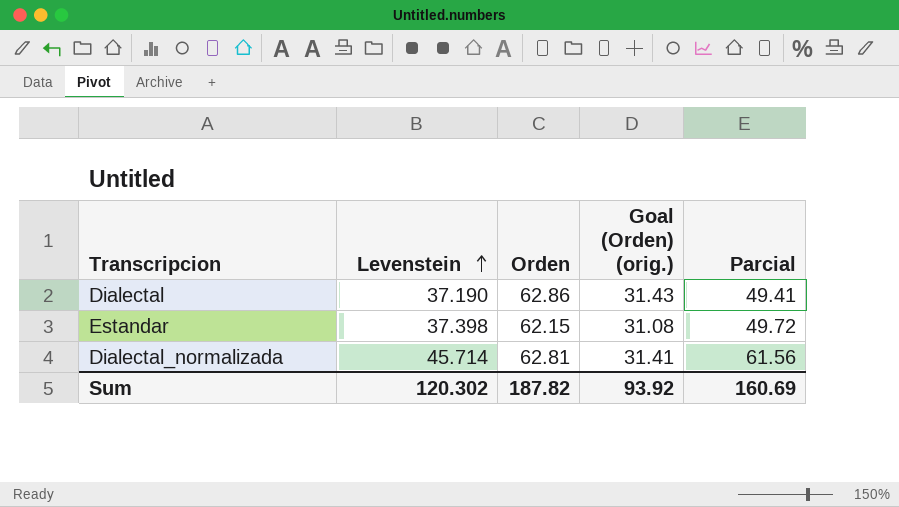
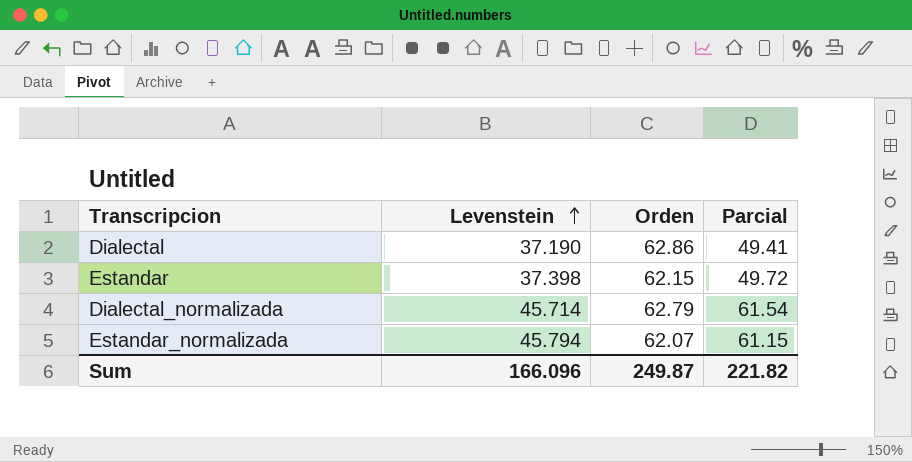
column Goal (Orden) (orig.) | formula: [Orden] * 0.5 -> none
Dialectal_normalizada | Orden: 62.81 -> 62.79
Dialectal_normalizada | Parcial: 61.56 -> 61.54
row Estandar_normalizada: none -> 45.794 | 62.07 | 61.15
Sum | Levenstein: 120.302 -> 166.096
Sum | Orden: 187.82 -> 249.87
Sum | Parcial: 160.69 -> 221.82

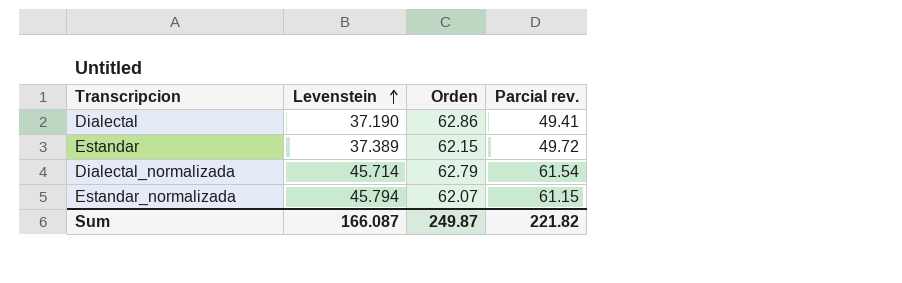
column name: Parcial -> Parcial rev.
Estandar | Levenstein: 37.398 -> 37.389
Sum | Levenstein: 166.096 -> 166.087

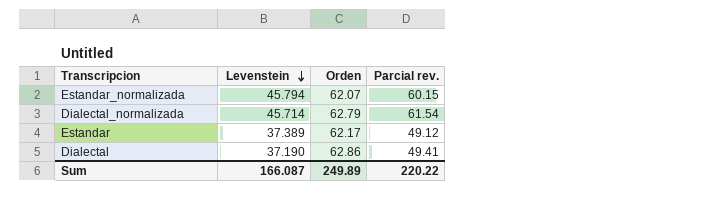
row order: Levenstein ascending -> Levenstein descending
Estandar_normalizada | Parcial rev.: 61.15 -> 60.15
Estandar | Orden: 62.15 -> 62.17
Estandar | Parcial rev.: 49.72 -> 49.12
Sum | Orden: 249.87 -> 249.89
Sum | Parcial rev.: 221.82 -> 220.22

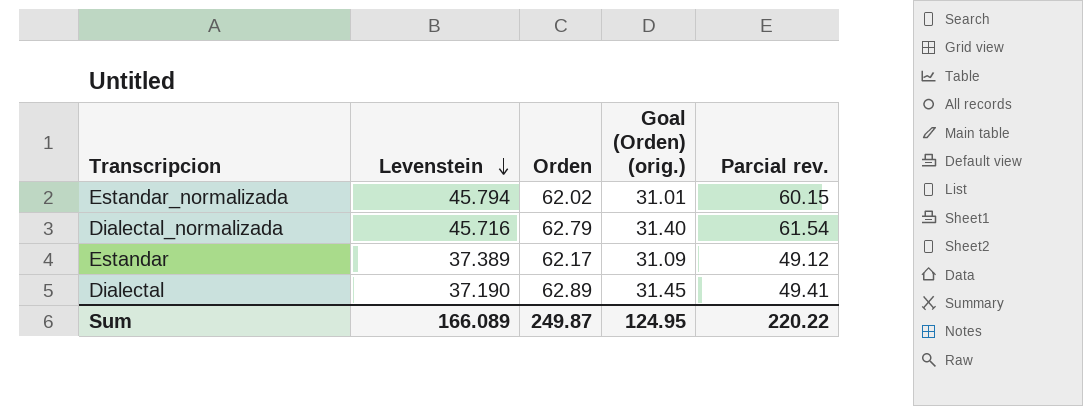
column Goal (Orden) (orig.) | formula: none -> [Orden] * 0.5
Estandar_normalizada | Orden: 62.07 -> 62.02
Dialectal_normalizada | Levenstein: 45.714 -> 45.716
Dialectal | Orden: 62.86 -> 62.89
Sum | Levenstein: 166.087 -> 166.089
Sum | Orden: 249.89 -> 249.87

